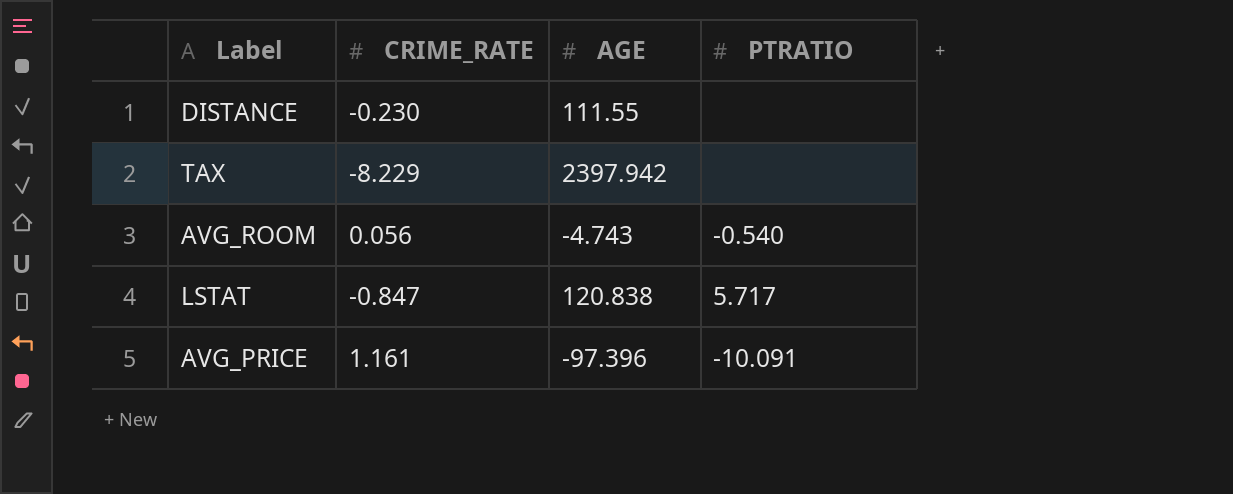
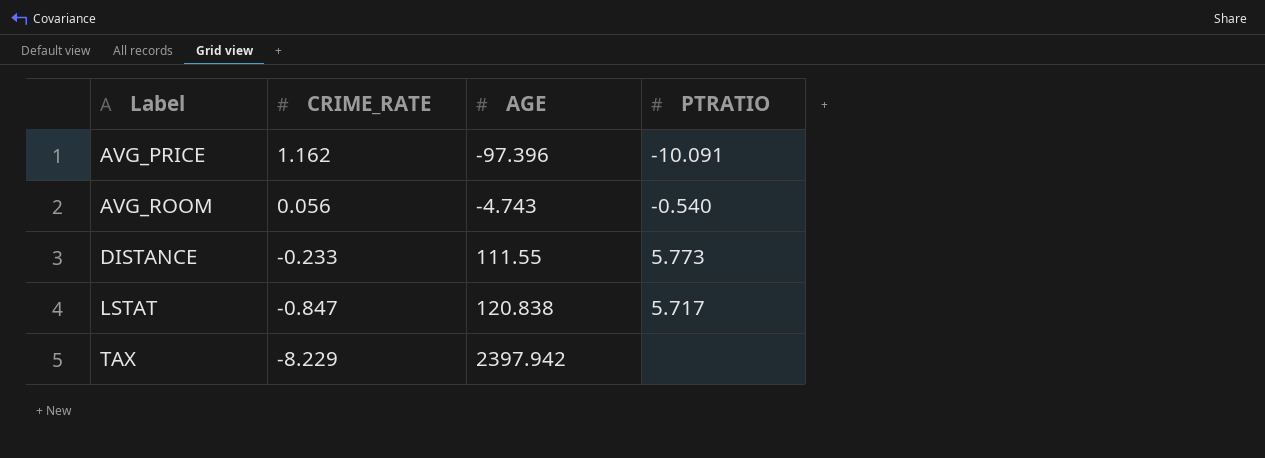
row order: none -> Label ascending
AVG_PRICE | CRIME_RATE: 1.161 -> 1.162
DISTANCE | CRIME_RATE: -0.230 -> -0.233
DISTANCE | PTRATIO: none -> 5.773

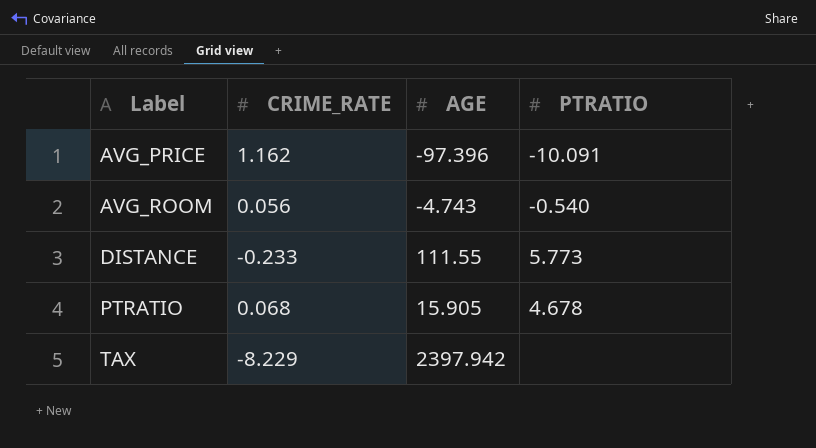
row LSTAT: -0.847 | 120.838 | 5.717 -> none
row PTRATIO: none -> 0.068 | 15.905 | 4.678

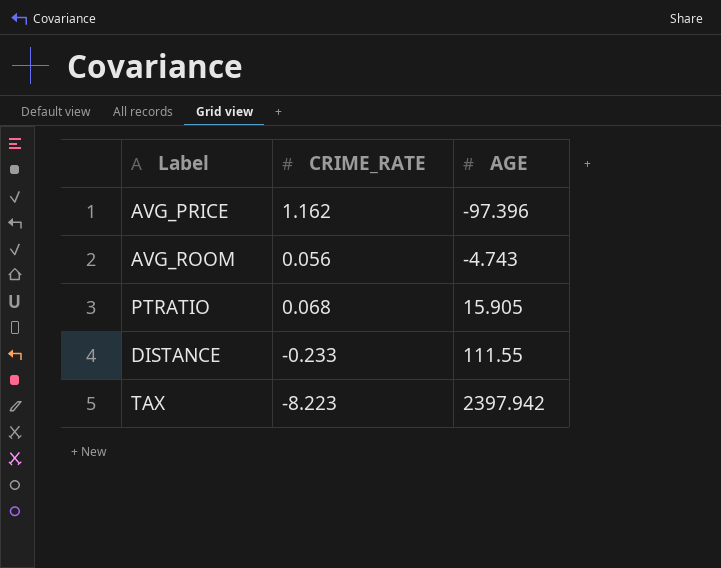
row order: Label ascending -> AGE ascending
column PTRATIO | position: 4 -> none
TAX | CRIME_RATE: -8.229 -> -8.223

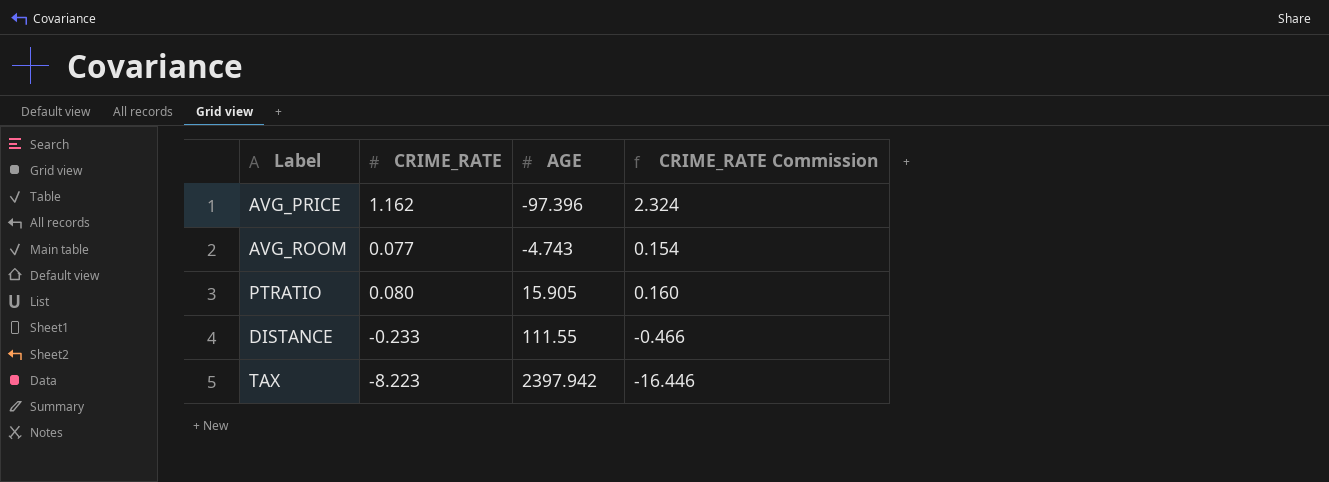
column CRIME_RATE Commission | formula: none -> [CRIME_RATE] * 2
AVG_ROOM | CRIME_RATE: 0.056 -> 0.077
PTRATIO | CRIME_RATE: 0.068 -> 0.080

